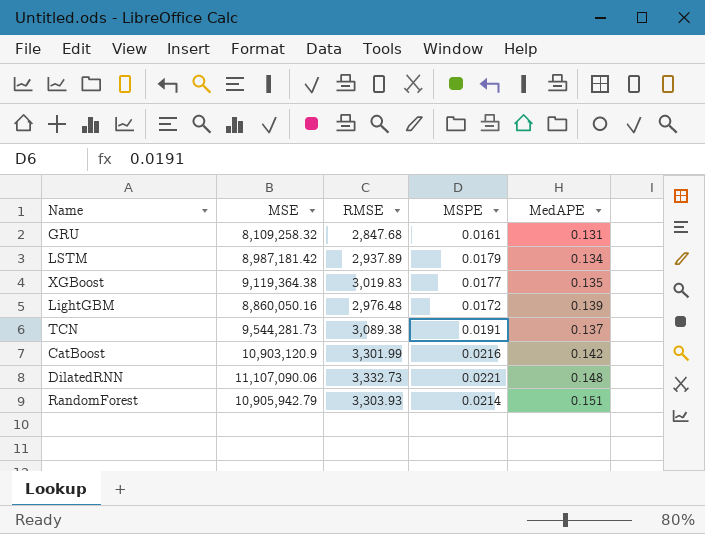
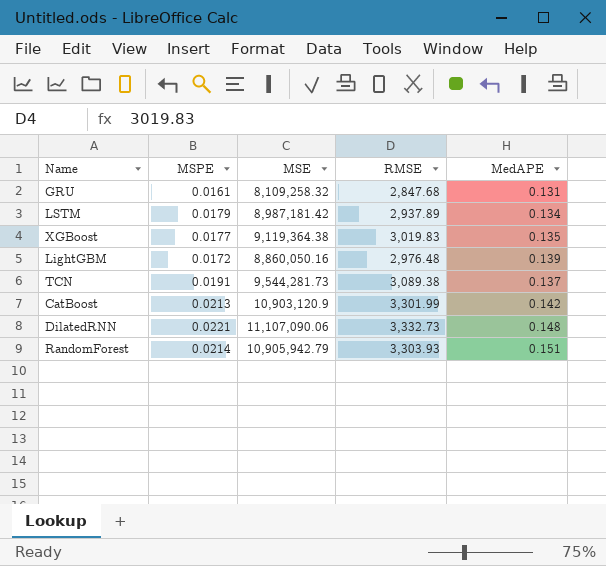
column MSPE | position: 4 -> 2
CatBoost | MSPE: 0.0216 -> 0.0213

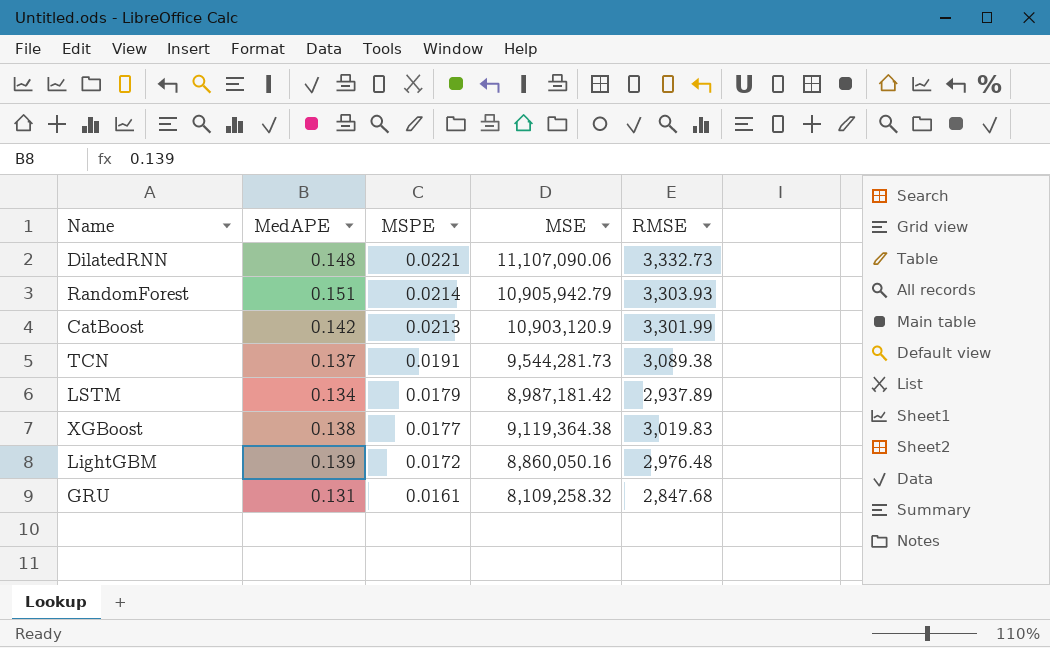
row order: none -> MSPE descending
column MedAPE | position: 5 -> 2
XGBoost | MedAPE: 0.135 -> 0.138

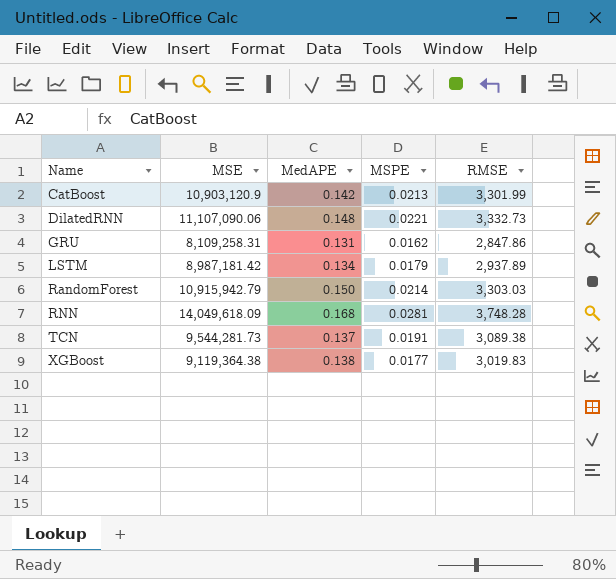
row order: MSPE descending -> Name ascending
column MSE | position: 4 -> 2
row LightGBM: 0.139 | 0.0172 | 8,860,050.16 | 2,976.48 -> none
GRU | MSE: 8,109,258.32 -> 8,109,258.31
GRU | MSPE: 0.0161 -> 0.0162
GRU | RMSE: 2,847.68 -> 2,847.86
RandomForest | MSE: 10,905,942.79 -> 10,915,942.79
RandomForest | MedAPE: 0.151 -> 0.150
RandomForest | RMSE: 3,303.93 -> 3,303.03
row RNN: none -> 14,049,618.09 | 0.168 | 0.0281 | 3,748.28

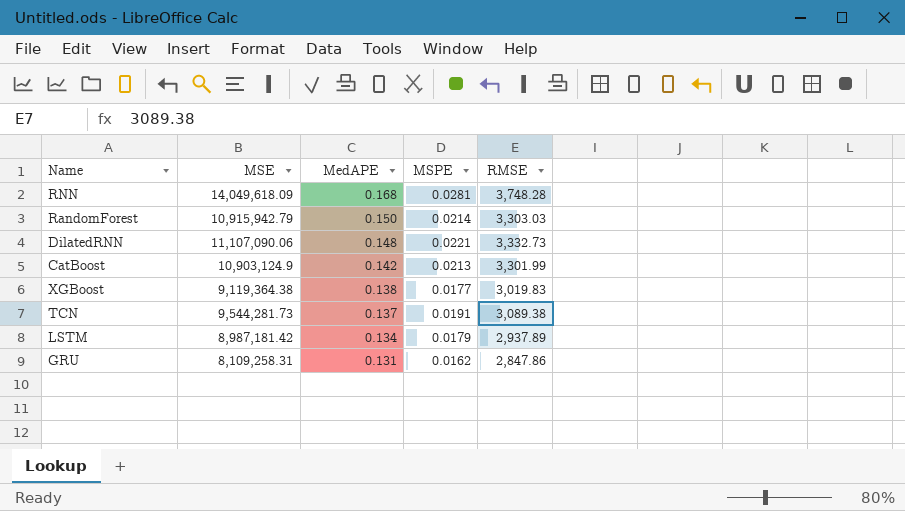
row order: Name ascending -> MedAPE descending
CatBoost | MSE: 10,903,120.9 -> 10,903,124.9

